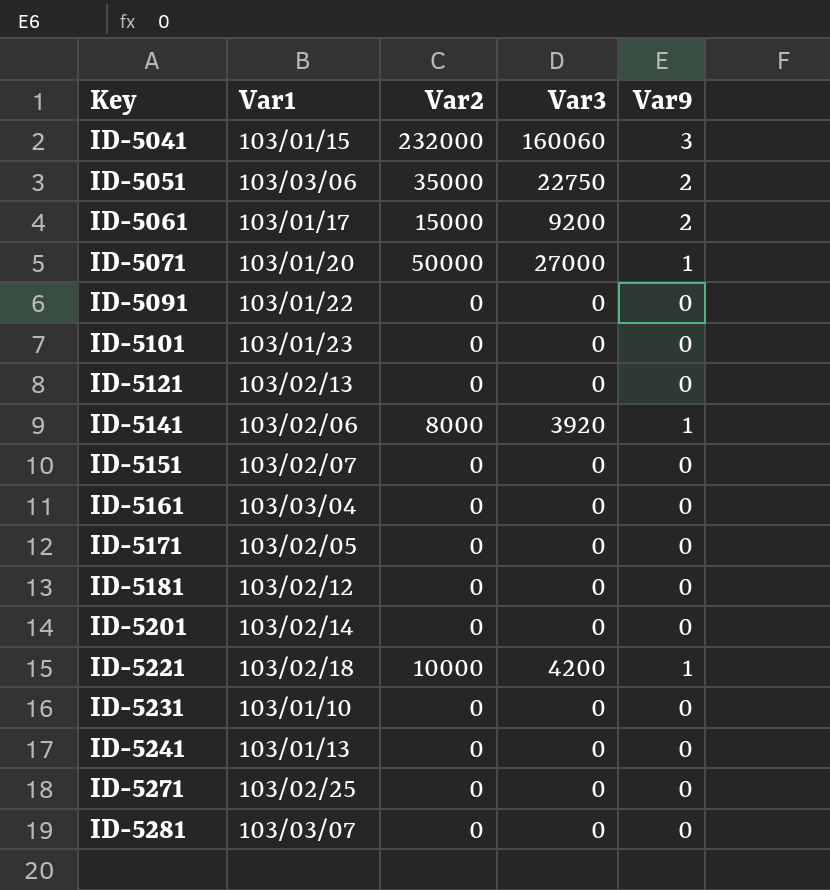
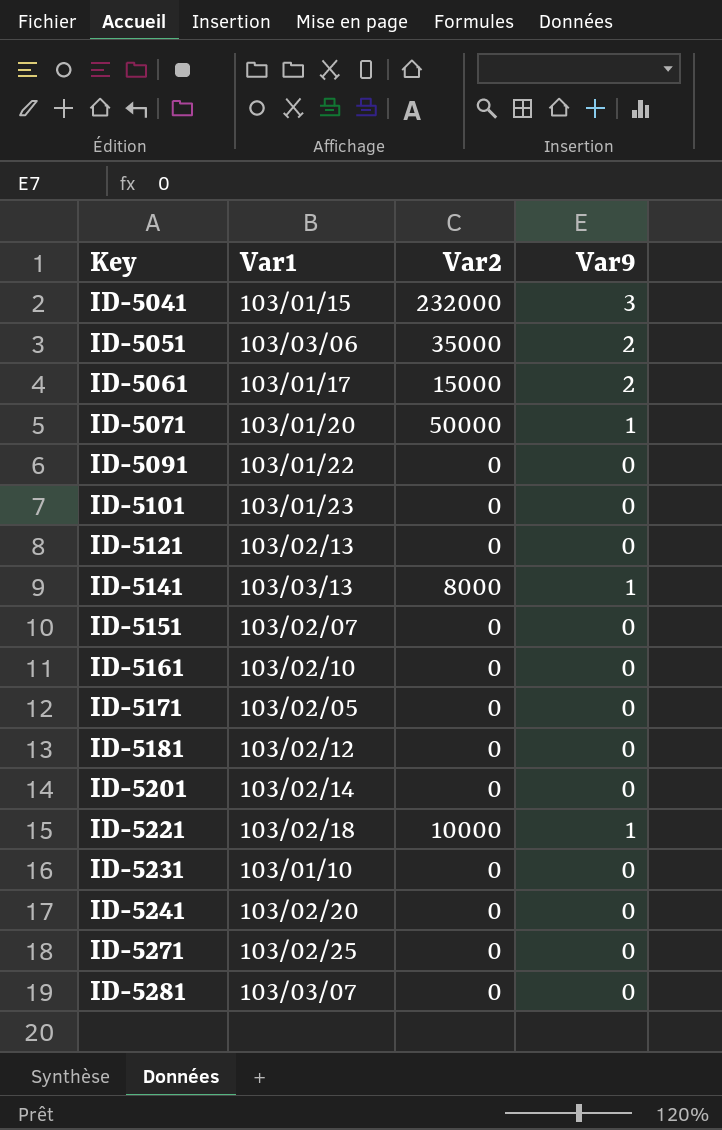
column Var3 | position: 4 -> none
ID-5141 | Var1: 103/02/06 -> 103/03/13
ID-5161 | Var1: 103/03/04 -> 103/02/10
ID-5241 | Var1: 103/01/13 -> 103/02/20

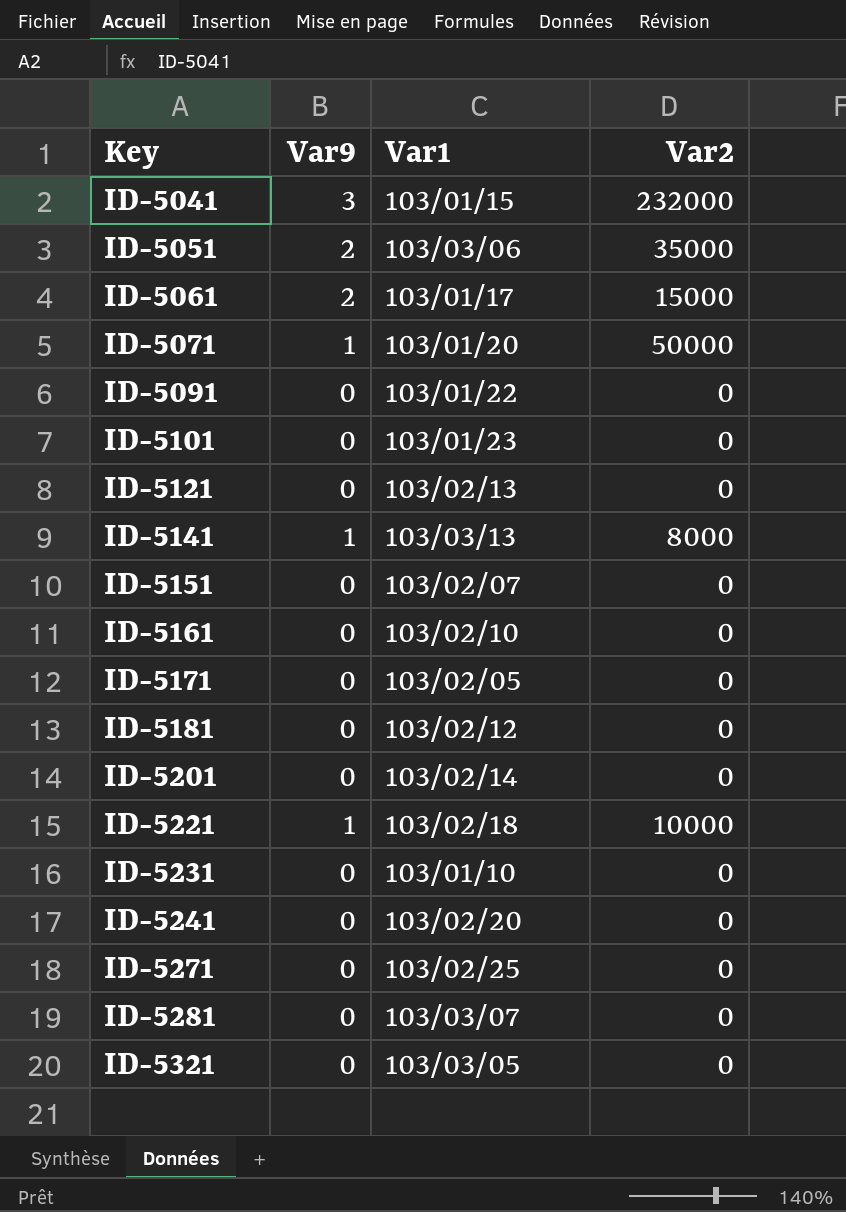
column Var9 | position: 4 -> 2
row ID-5321: none -> 0 | 103/03/05 | 0

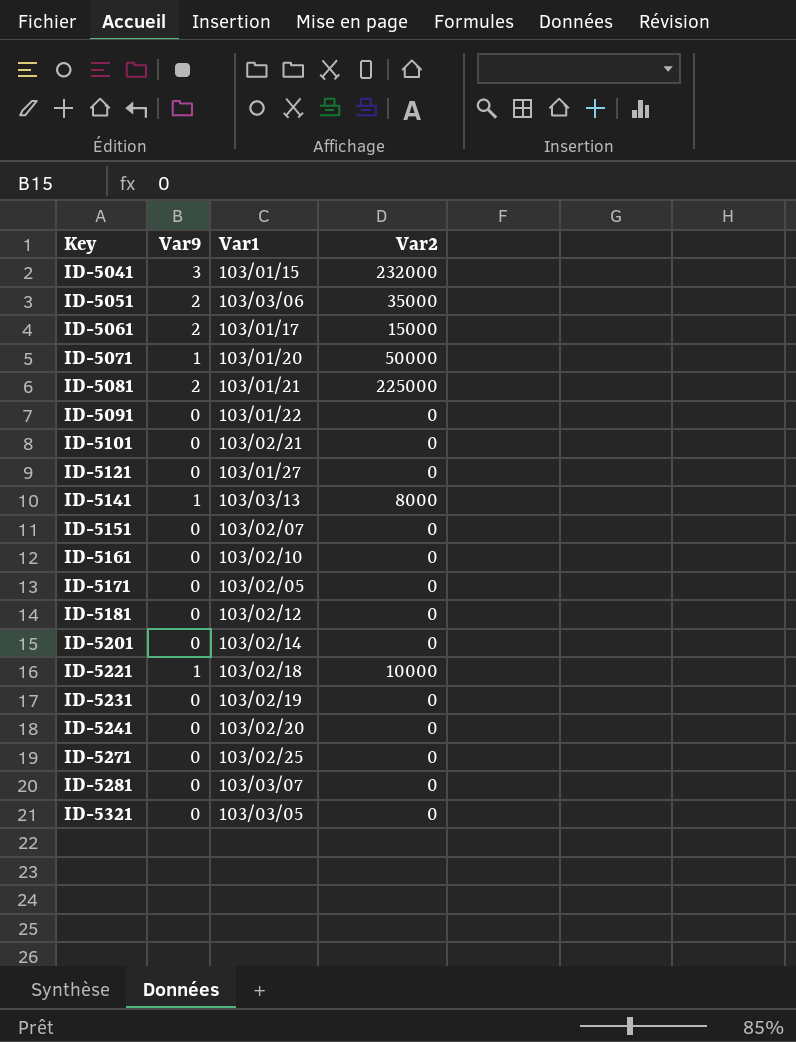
row ID-5081: none -> 2 | 103/01/21 | 225000
ID-5101 | Var1: 103/01/23 -> 103/02/21
ID-5121 | Var1: 103/02/13 -> 103/01/27
ID-5231 | Var1: 103/01/10 -> 103/02/19

